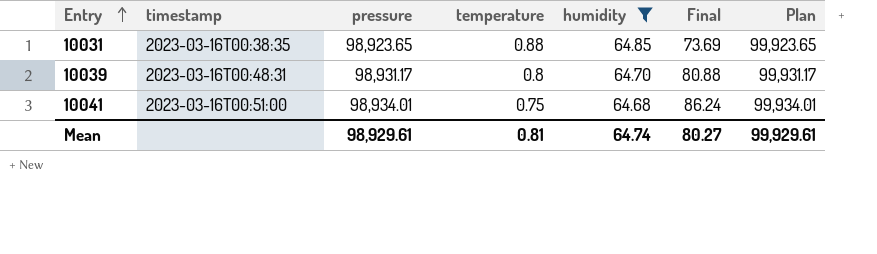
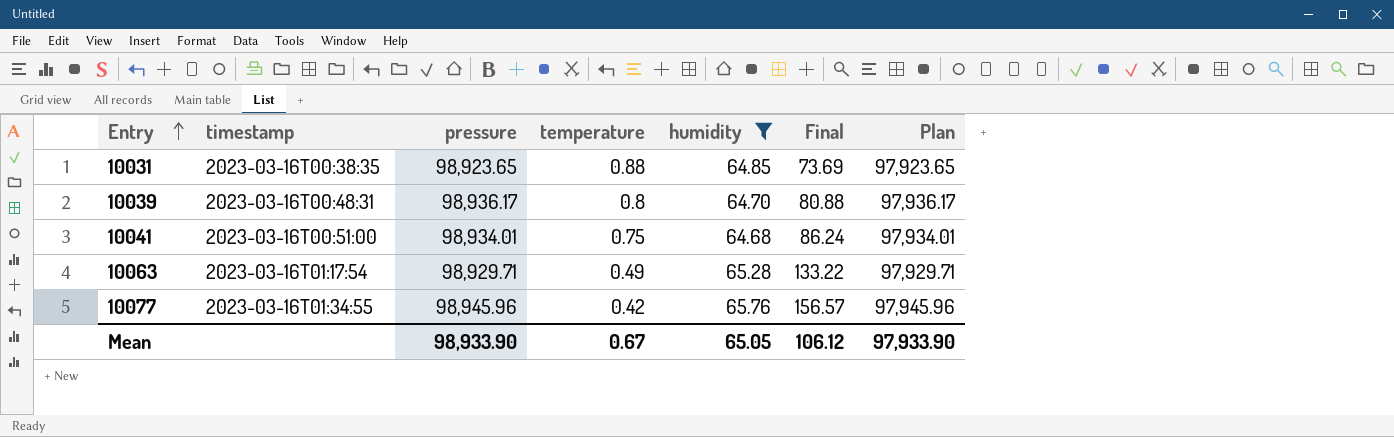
column Plan | formula: [pressure] + 1000 -> [pressure] - 1000
10039 | pressure: 98,931.17 -> 98,936.17
row 10063: none -> 2023-03-16T01:17:54 | 98,929.71 | 0.49 | 65.28 | 133.22 | 97,929.71
row 10077: none -> 2023-03-16T01:34:55 | 98,945.96 | 0.42 | 65.76 | 156.57 | 97,945.96
Mean | pressure: 98,929.61 -> 98,933.90
Mean | temperature: 0.81 -> 0.67
Mean | humidity: 64.74 -> 65.05
Mean | Final: 80.27 -> 106.12
Mean | Plan: 99,929.61 -> 97,933.90

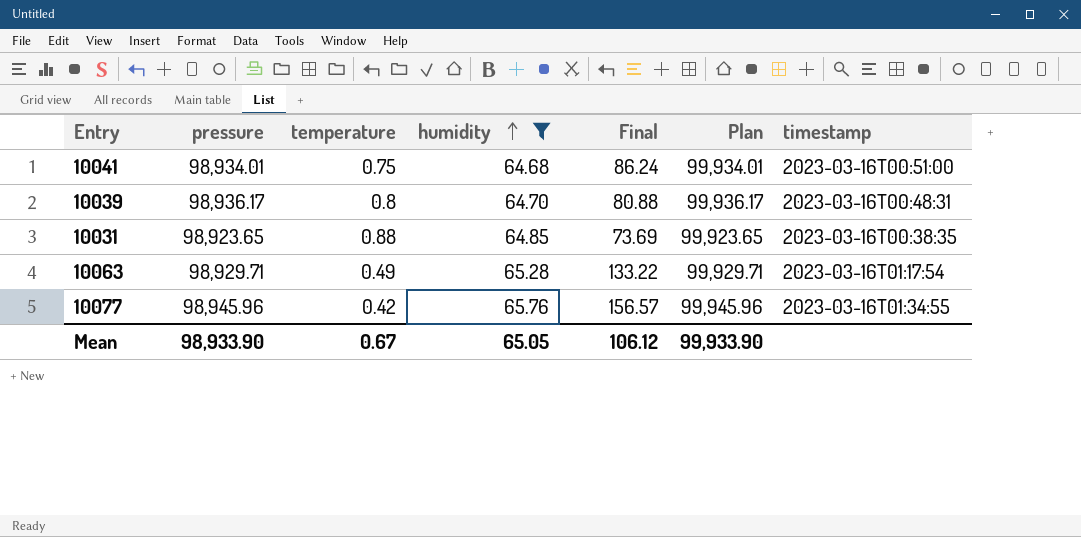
row order: Entry ascending -> humidity ascending
column Plan | formula: [pressure] - 1000 -> [pressure] + 1000
column timestamp | position: 2 -> 7
Mean | Plan: 97,933.90 -> 99,933.90

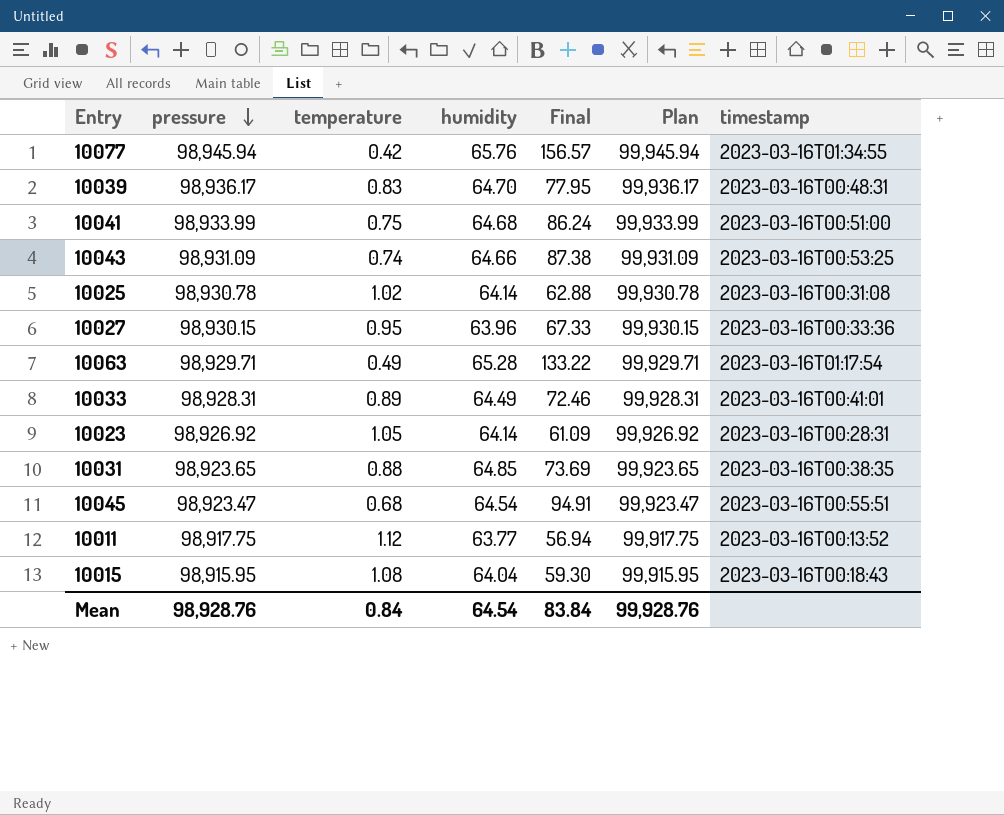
filter: humidity >= 64.68 -> none
row order: humidity ascending -> pressure descending
10077 | pressure: 98,945.96 -> 98,945.94
10077 | Plan: 99,945.96 -> 99,945.94
10039 | temperature: 0.8 -> 0.83
10039 | Final: 80.88 -> 77.95
10041 | pressure: 98,934.01 -> 98,933.99
10041 | Plan: 99,934.01 -> 99,933.99
Mean | pressure: 98,933.90 -> 98,928.76
Mean | temperature: 0.67 -> 0.84
Mean | humidity: 65.05 -> 64.54
Mean | Final: 106.12 -> 83.84
Mean | Plan: 99,933.90 -> 99,928.76

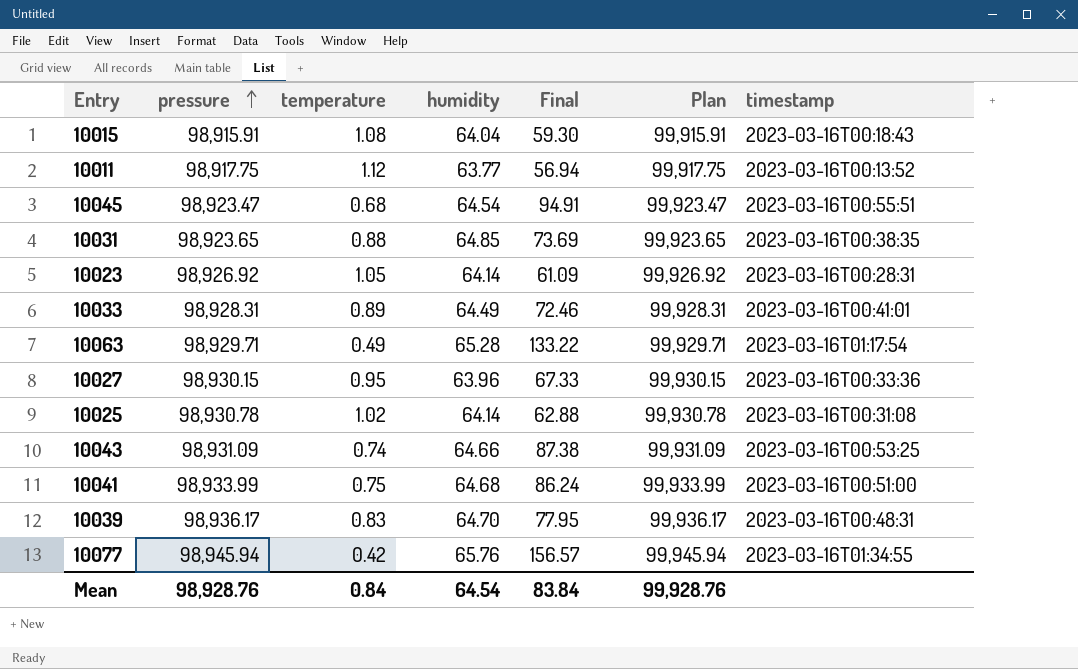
row order: pressure descending -> pressure ascending
10015 | pressure: 98,915.95 -> 98,915.91
10015 | Plan: 99,915.95 -> 99,915.91

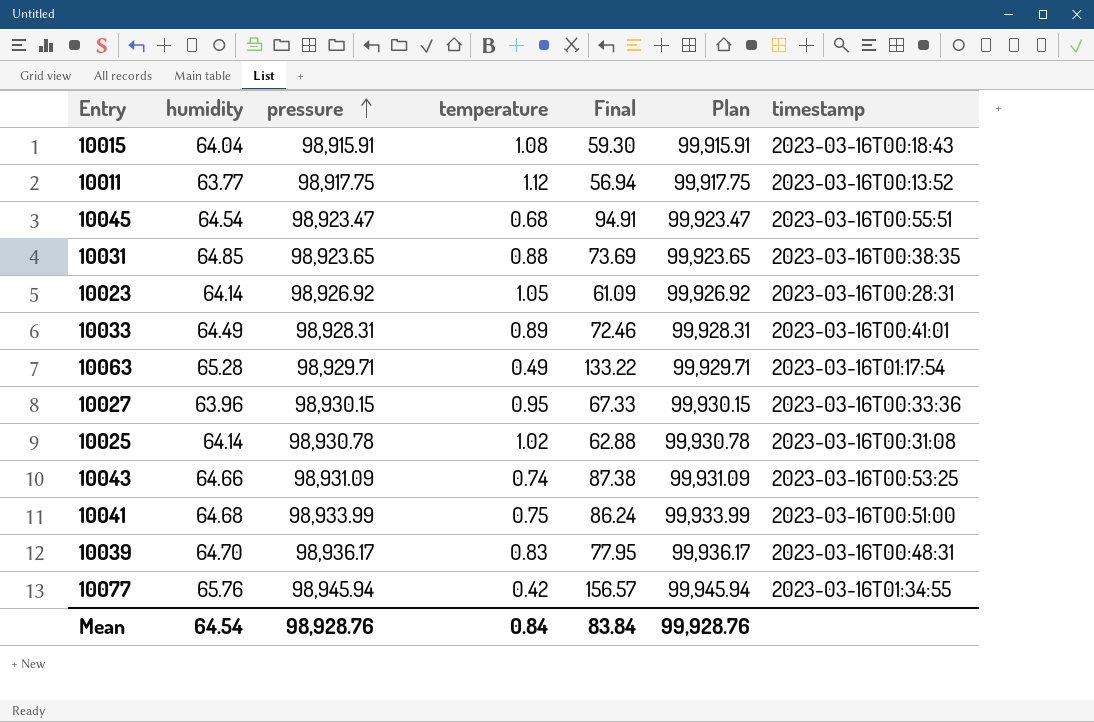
column humidity | position: 4 -> 2

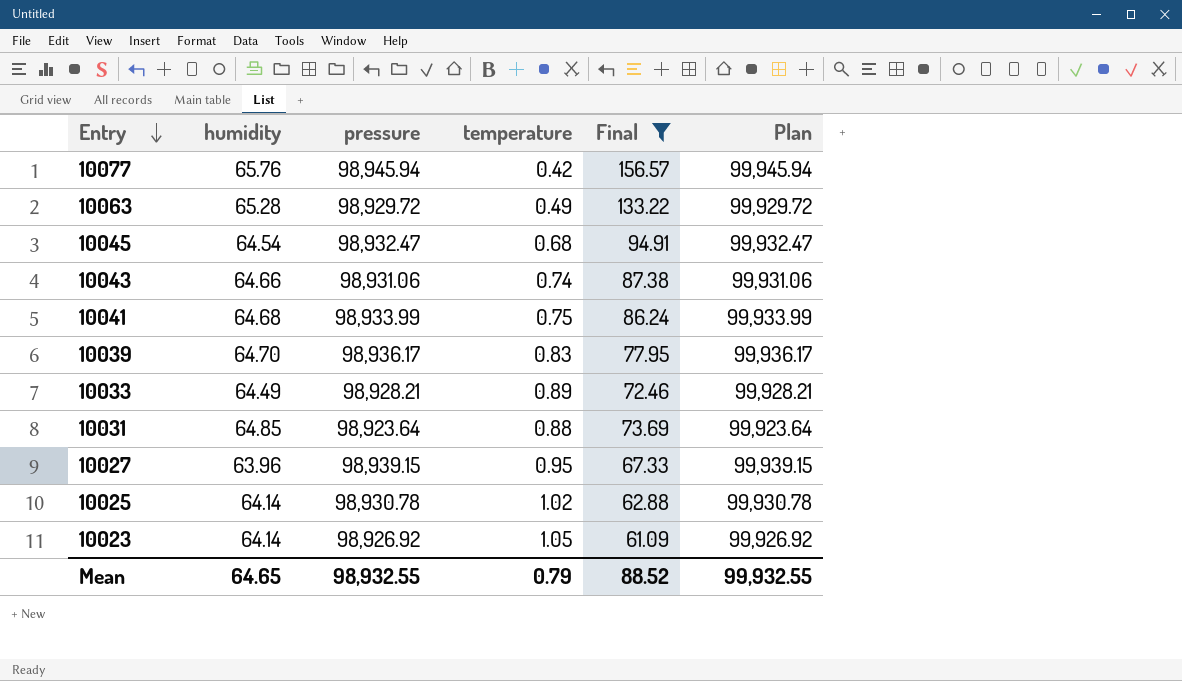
filter: none -> Final >= 61.09
row order: pressure ascending -> Entry descending
column timestamp | position: 7 -> none
10063 | pressure: 98,929.71 -> 98,929.72
10063 | Plan: 99,929.71 -> 99,929.72
10045 | pressure: 98,923.47 -> 98,932.47
10045 | Plan: 99,923.47 -> 99,932.47
10043 | pressure: 98,931.09 -> 98,931.06
10043 | Plan: 99,931.09 -> 99,931.06
10033 | pressure: 98,928.31 -> 98,928.21
10033 | Plan: 99,928.31 -> 99,928.21
10031 | pressure: 98,923.65 -> 98,923.64
10031 | Plan: 99,923.65 -> 99,923.64
10027 | pressure: 98,930.15 -> 98,939.15
10027 | Plan: 99,930.15 -> 99,939.15
Mean | humidity: 64.54 -> 64.65
Mean | pressure: 98,928.76 -> 98,932.55
Mean | temperature: 0.84 -> 0.79
Mean | Final: 83.84 -> 88.52
Mean | Plan: 99,928.76 -> 99,932.55

